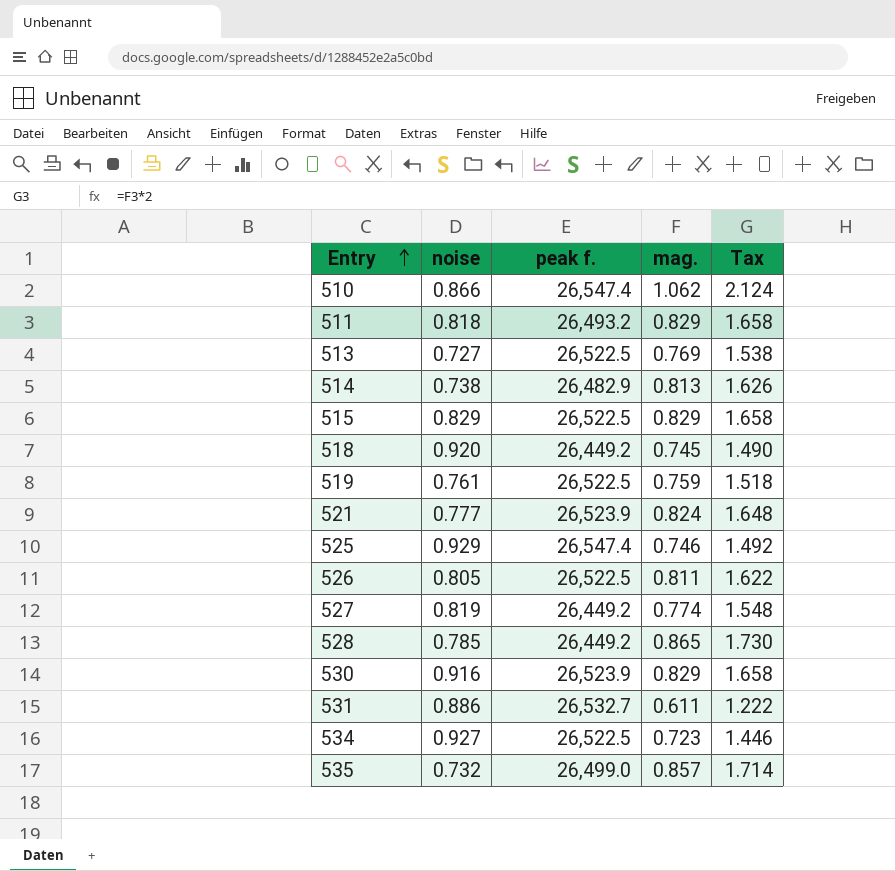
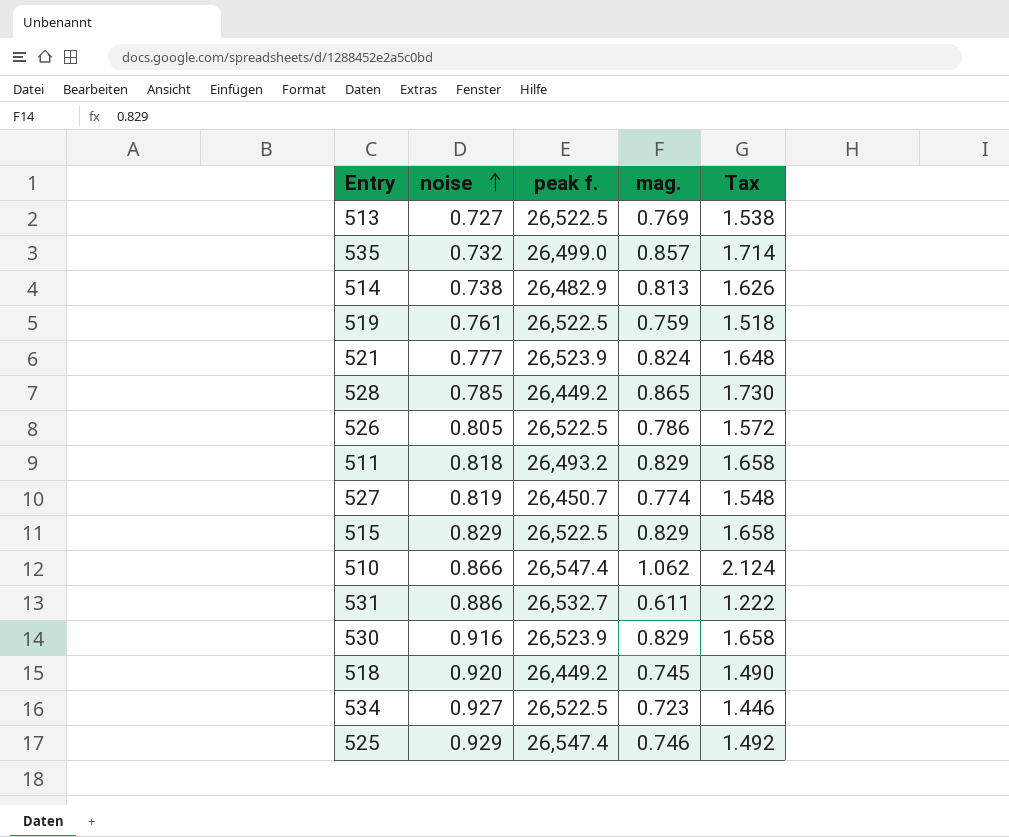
row order: Entry ascending -> noise ascending
526 | mag.: 0.811 -> 0.786
526 | Tax: 1.622 -> 1.572
527 | peak f.: 26,449.2 -> 26,450.7

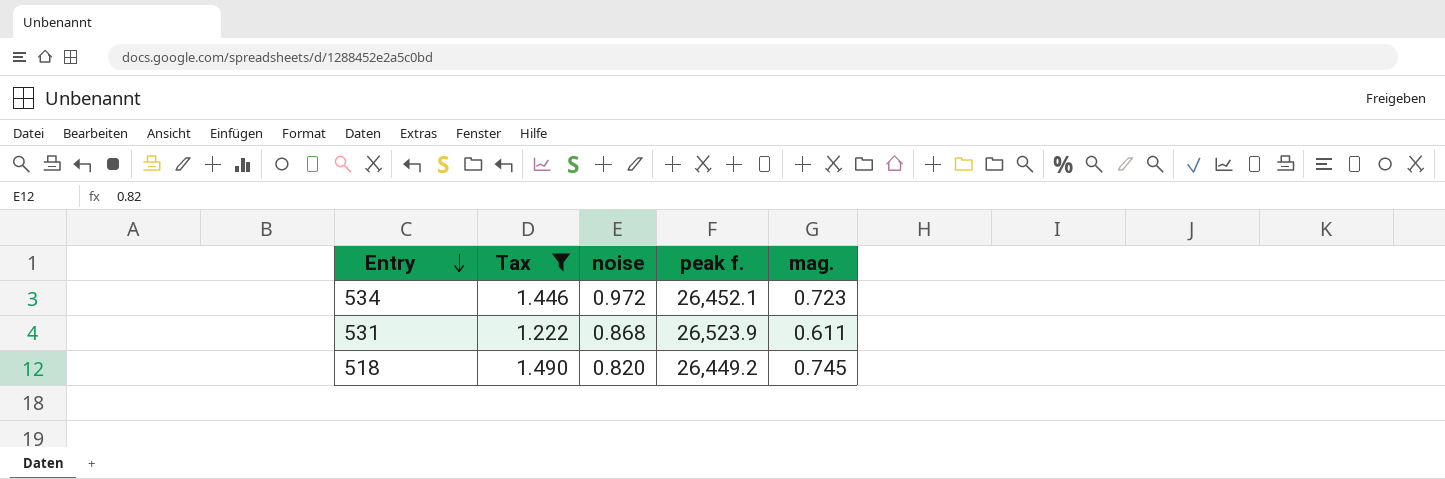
filter: none -> Tax <= 1.490
row order: noise ascending -> Entry descending
column Tax | position: 5 -> 2
534 | noise: 0.927 -> 0.972
534 | peak f.: 26,522.5 -> 26,452.1
531 | noise: 0.886 -> 0.868
531 | peak f.: 26,532.7 -> 26,523.9
518 | noise: 0.920 -> 0.820

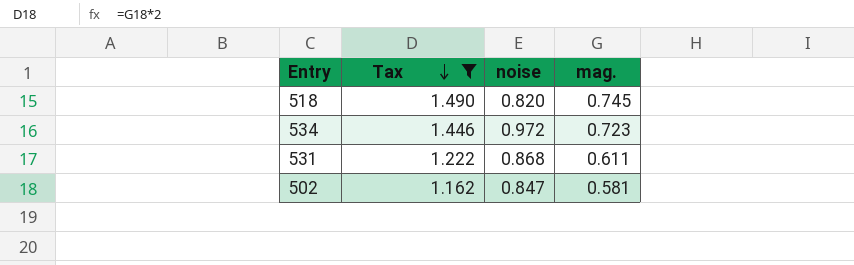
row order: Entry descending -> Tax descending
column peak f. | position: 4 -> none
row 502: none -> 1.162 | 0.847 | 0.581

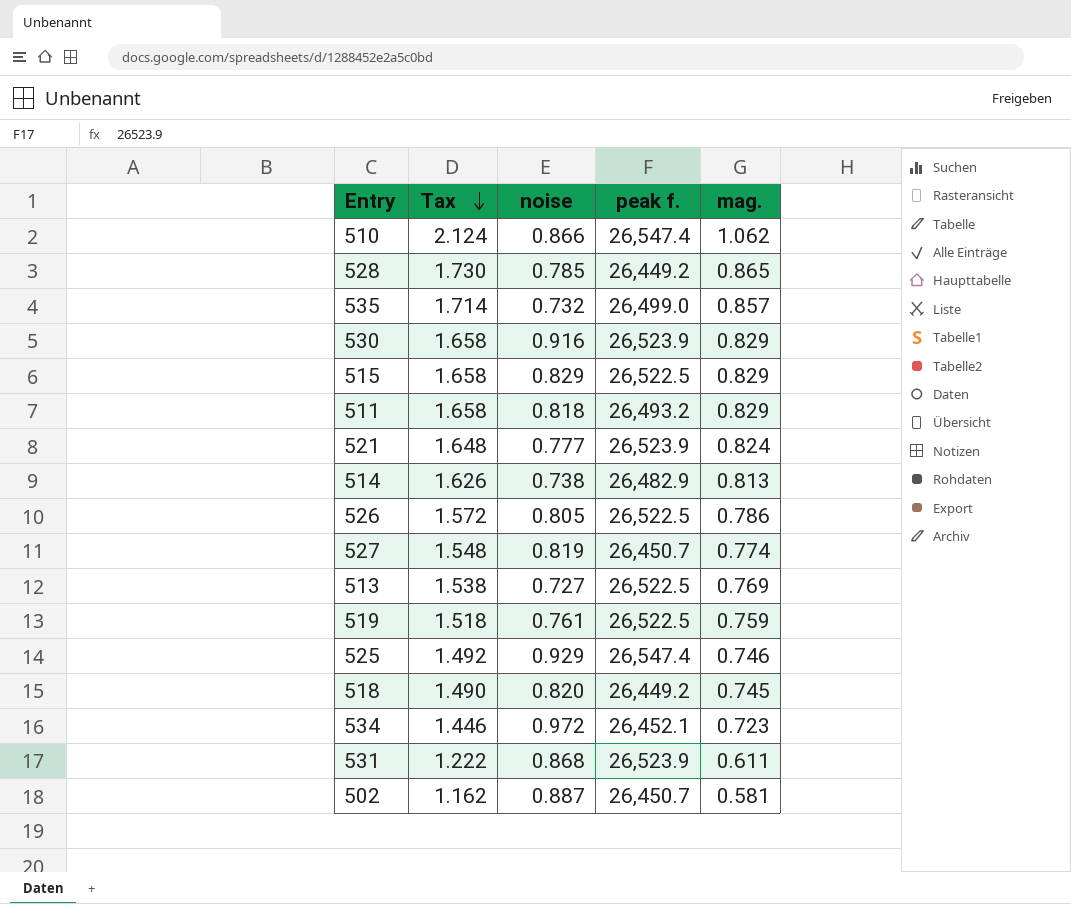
filter: Tax <= 1.490 -> none
column peak f. | position: none -> 4
502 | noise: 0.847 -> 0.887

